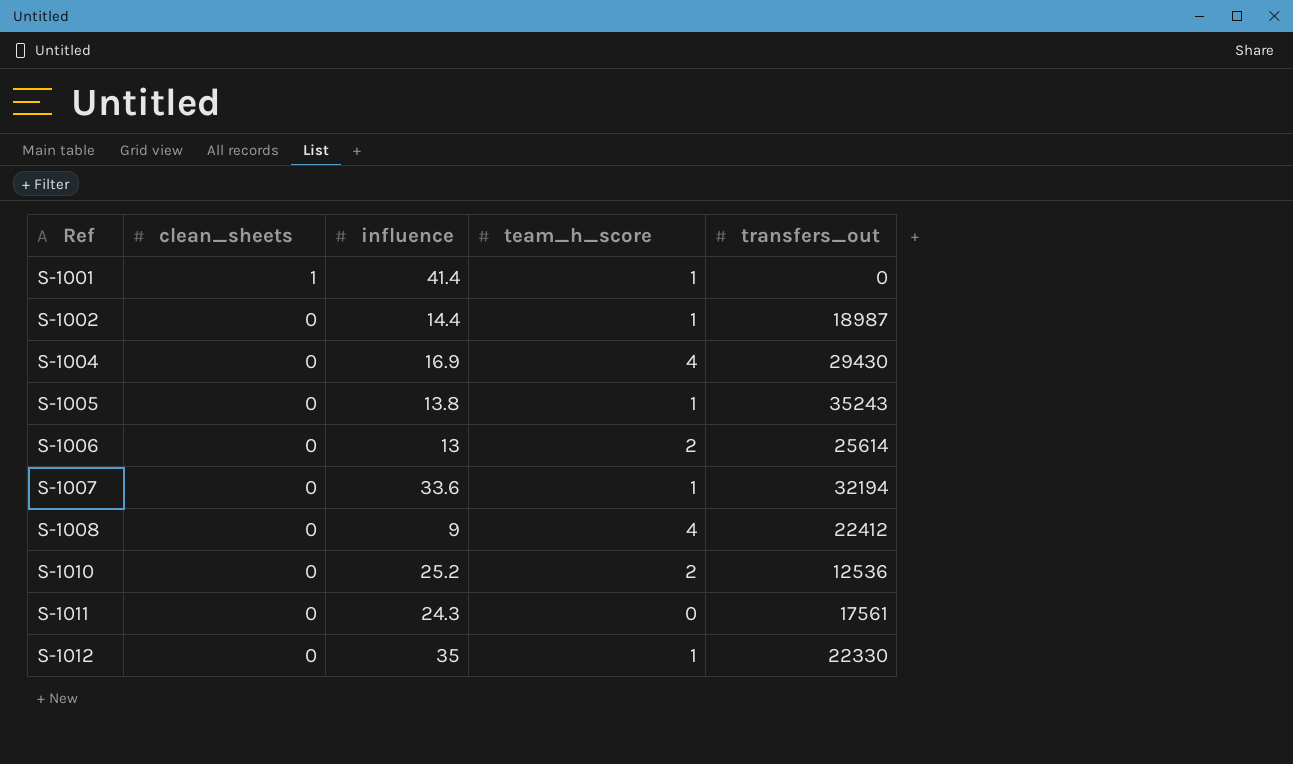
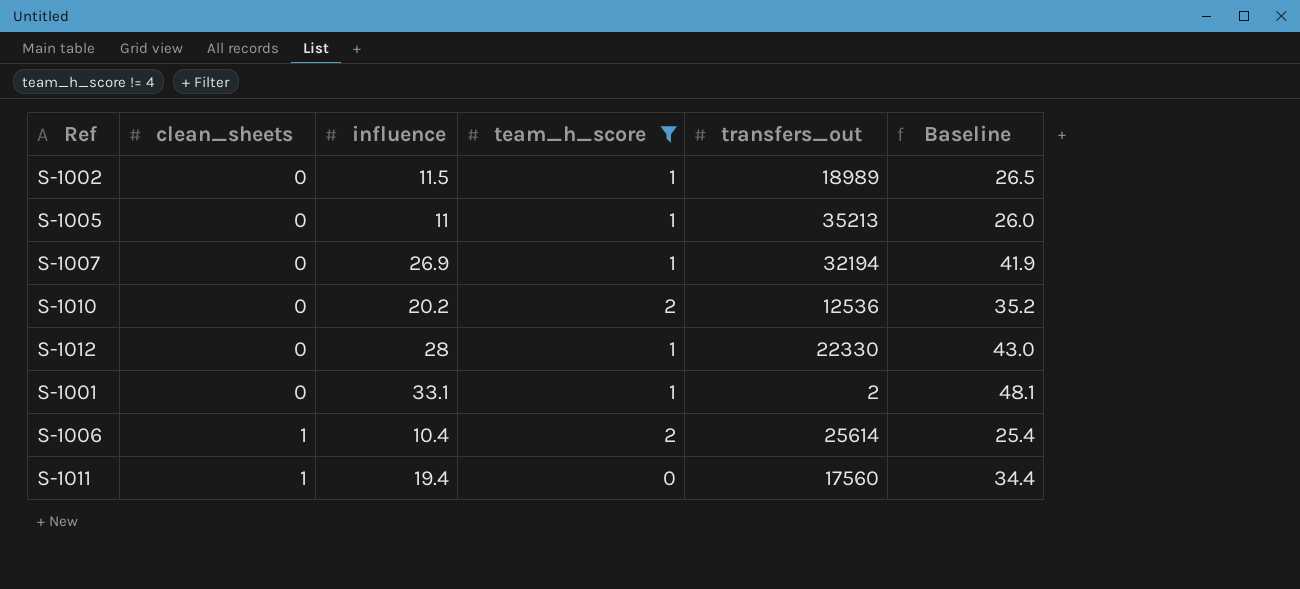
filter: none -> team_h_score != 4
row order: Ref ascending -> clean_sheets ascending
column Baseline | formula: none -> [influence] + 15
S-1002 | influence: 14.4 -> 11.5
S-1002 | transfers_out: 18987 -> 18989
S-1005 | influence: 13.8 -> 11
S-1005 | transfers_out: 35243 -> 35213
S-1007 | influence: 33.6 -> 26.9
S-1010 | influence: 25.2 -> 20.2
S-1012 | influence: 35 -> 28
S-1001 | clean_sheets: 1 -> 0
S-1001 | influence: 41.4 -> 33.1
S-1001 | transfers_out: 0 -> 2
S-1006 | clean_sheets: 0 -> 1
S-1006 | influence: 13 -> 10.4
S-1011 | clean_sheets: 0 -> 1
S-1011 | influence: 24.3 -> 19.4
S-1011 | transfers_out: 17561 -> 17560

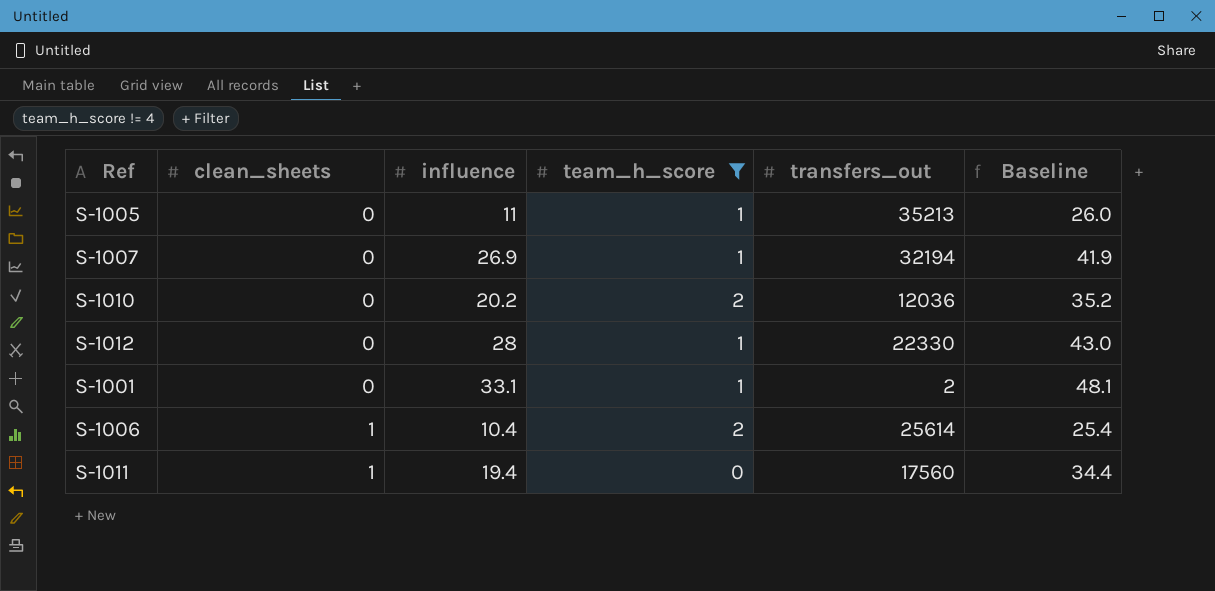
row S-1002: 0 | 11.5 | 1 | 18989 | 26.5 -> none
S-1010 | transfers_out: 12536 -> 12036

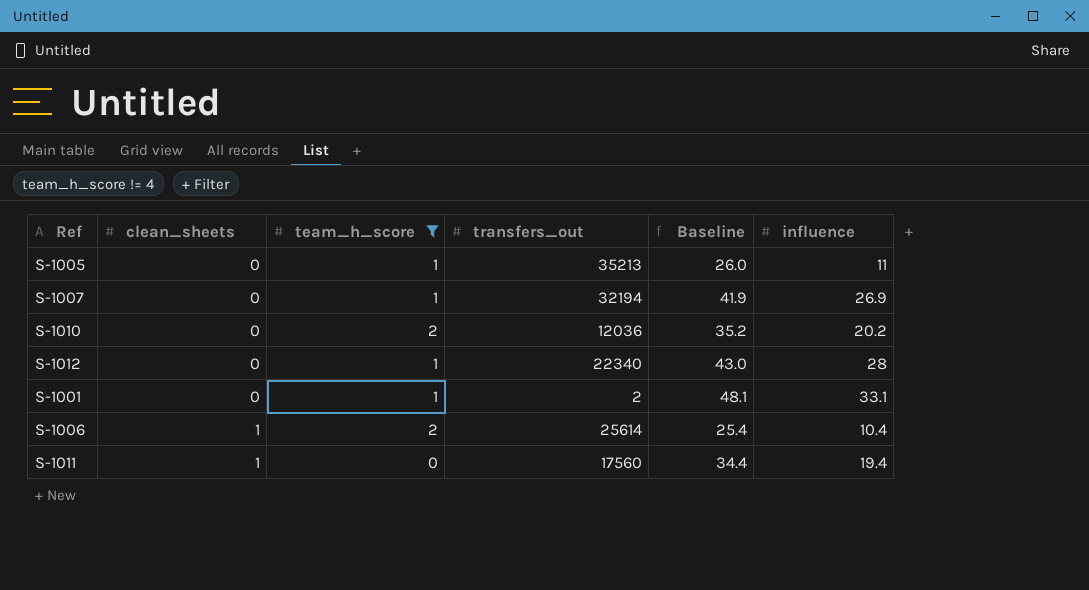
column influence | position: 3 -> 6
S-1012 | transfers_out: 22330 -> 22340

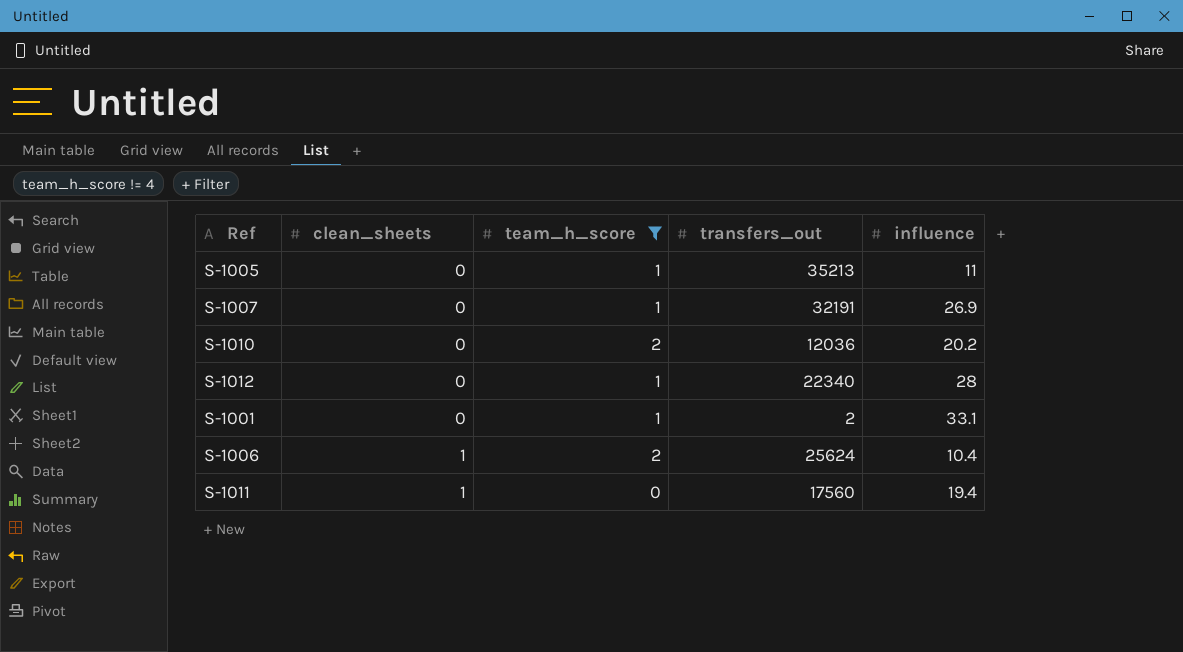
column Baseline | formula: [influence] + 15 -> none
S-1007 | transfers_out: 32194 -> 32191
S-1006 | transfers_out: 25614 -> 25624

